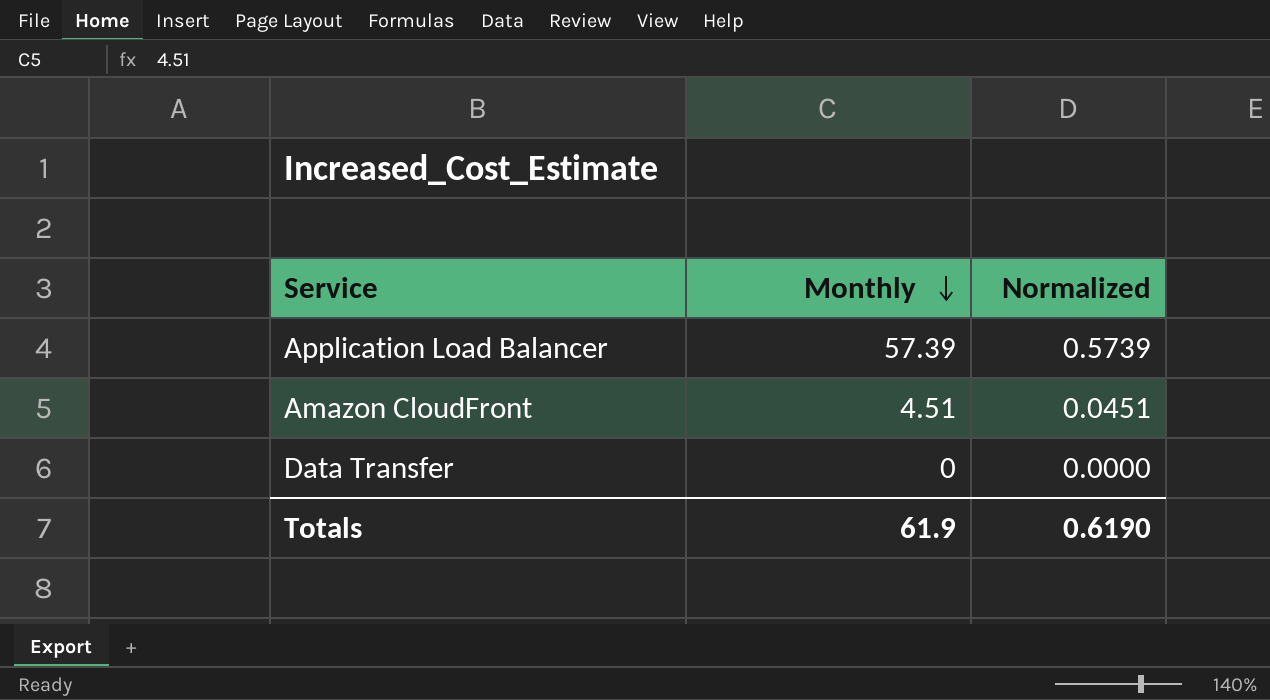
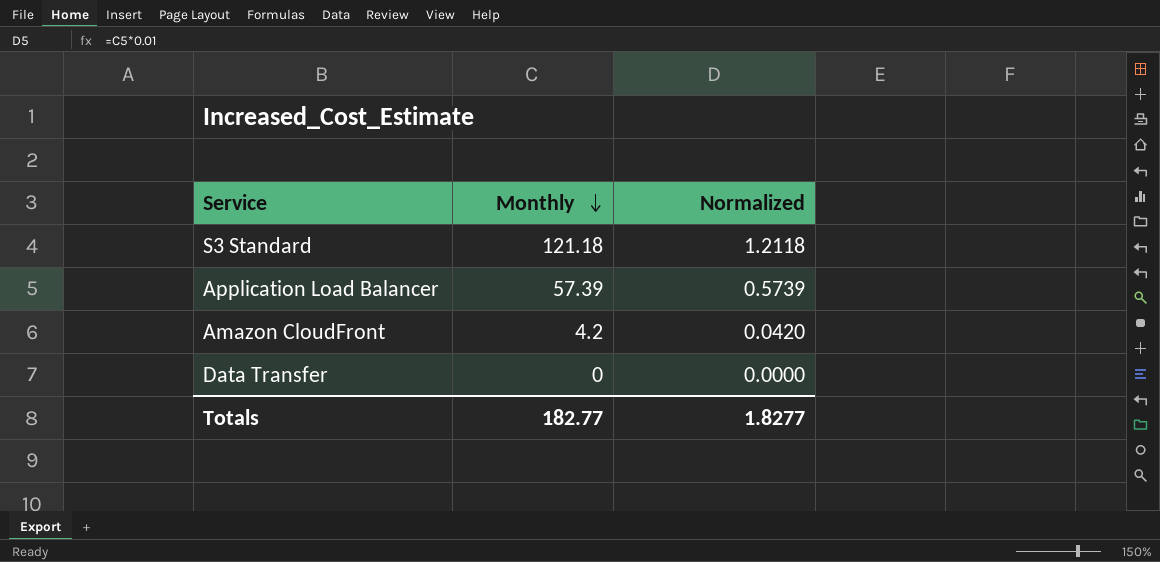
row S3 Standard: none -> 121.18 | 1.2118
Amazon CloudFront | Monthly: 4.51 -> 4.2
Amazon CloudFront | Normalized: 0.0451 -> 0.0420
Totals | Monthly: 61.9 -> 182.77
Totals | Normalized: 0.6190 -> 1.8277

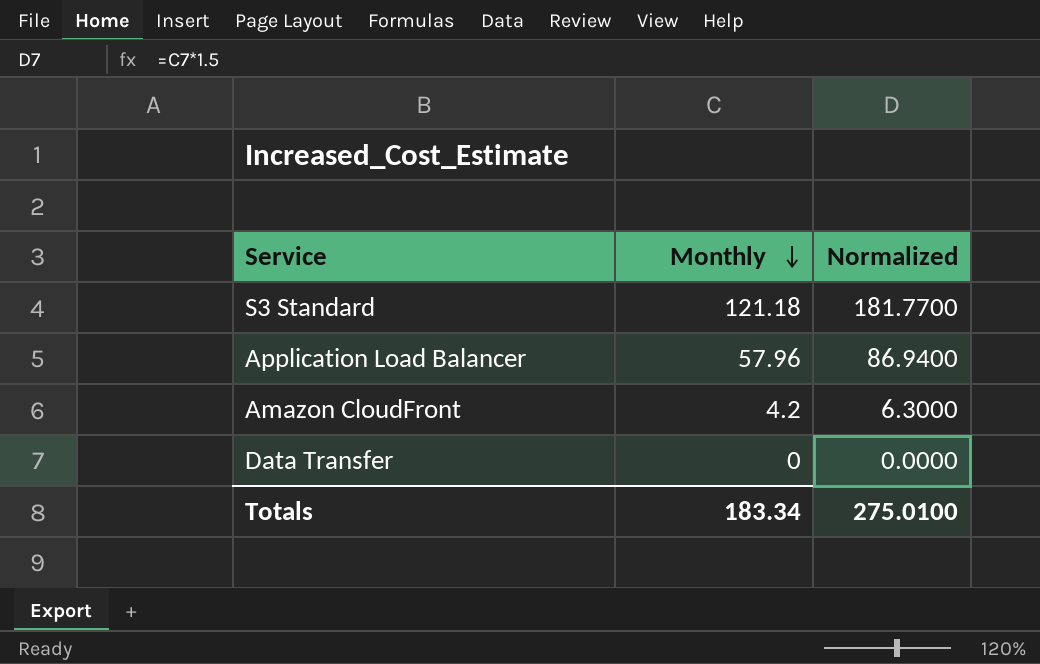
column Normalized | formula: [Monthly] * 0.01 -> [Monthly] * 1.5
Application Load Balancer | Monthly: 57.39 -> 57.96
Totals | Monthly: 182.77 -> 183.34
Totals | Normalized: 1.8277 -> 275.0100

